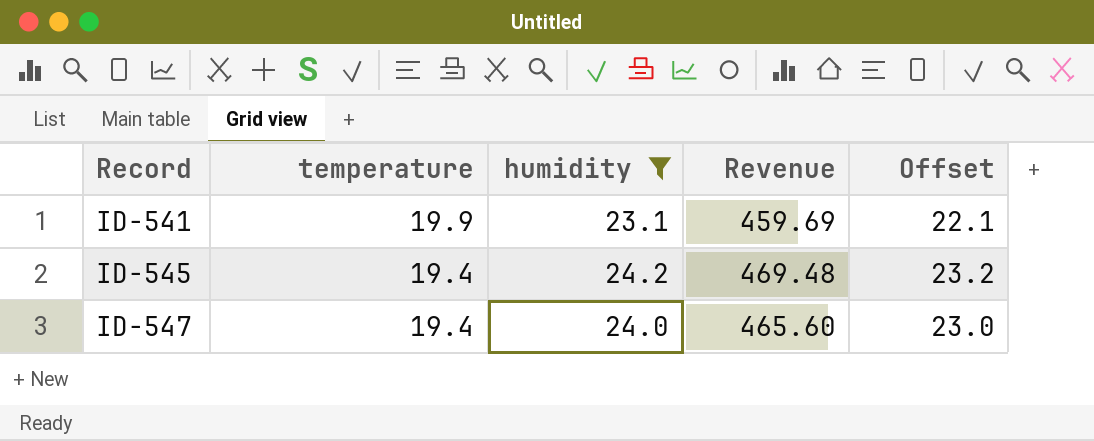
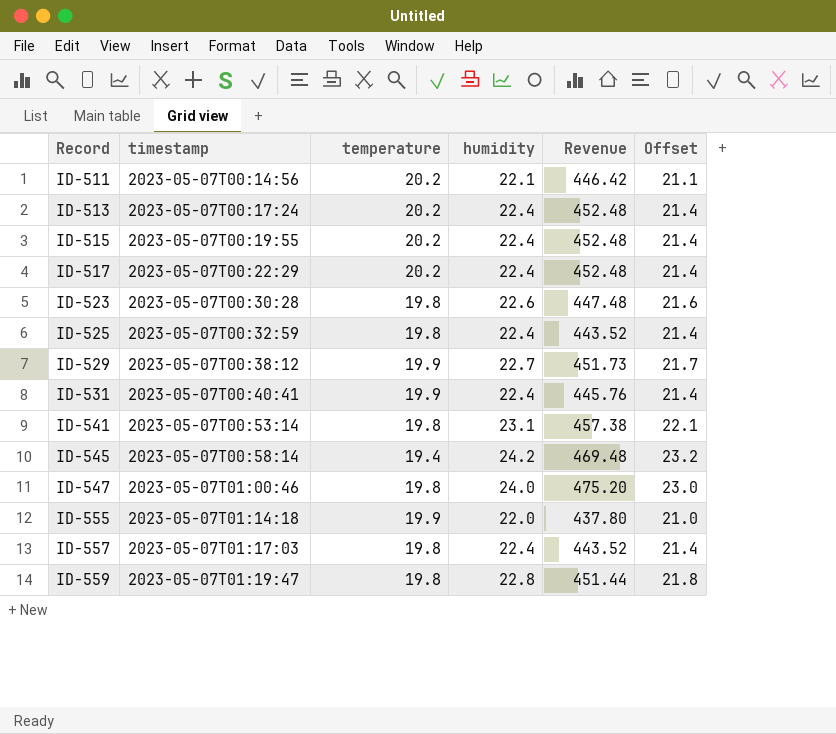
filter: humidity >= 23.1 -> none
column timestamp | position: none -> 2
ID-541 | temperature: 19.9 -> 19.8
ID-541 | Revenue: 459.69 -> 457.38
ID-547 | temperature: 19.4 -> 19.8
ID-547 | Revenue: 465.60 -> 475.20

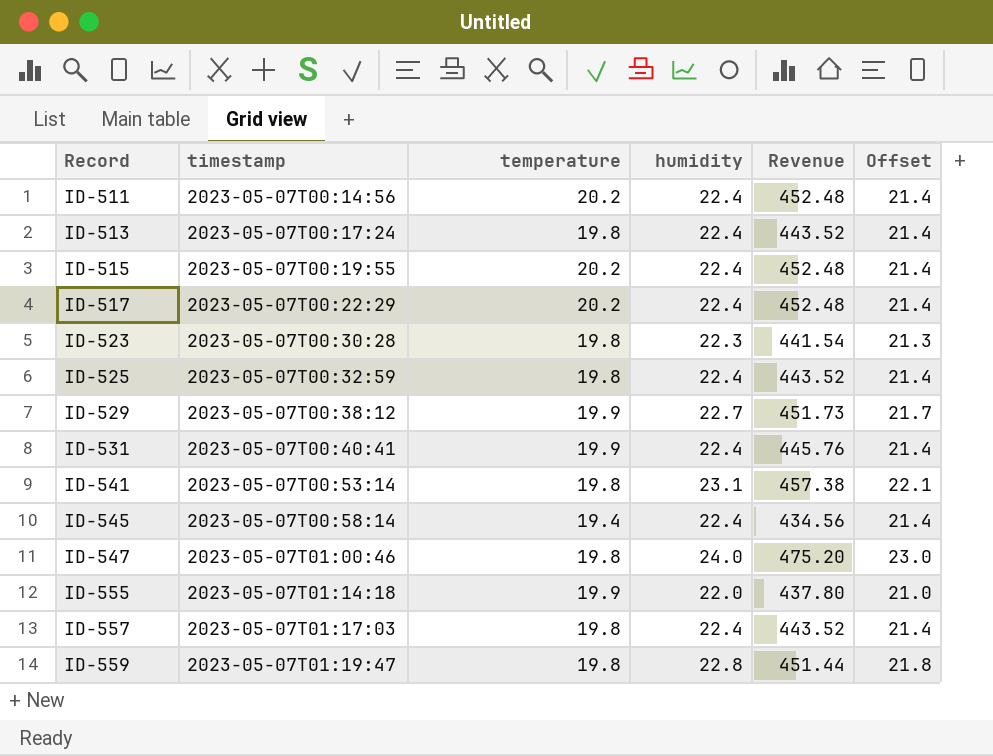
ID-511 | humidity: 22.1 -> 22.4
ID-511 | Revenue: 446.42 -> 452.48
ID-511 | Offset: 21.1 -> 21.4
ID-513 | temperature: 20.2 -> 19.8
ID-513 | Revenue: 452.48 -> 443.52
ID-523 | humidity: 22.6 -> 22.3
ID-523 | Revenue: 447.48 -> 441.54
ID-523 | Offset: 21.6 -> 21.3
ID-545 | humidity: 24.2 -> 22.4
ID-545 | Revenue: 469.48 -> 434.56
ID-545 | Offset: 23.2 -> 21.4

